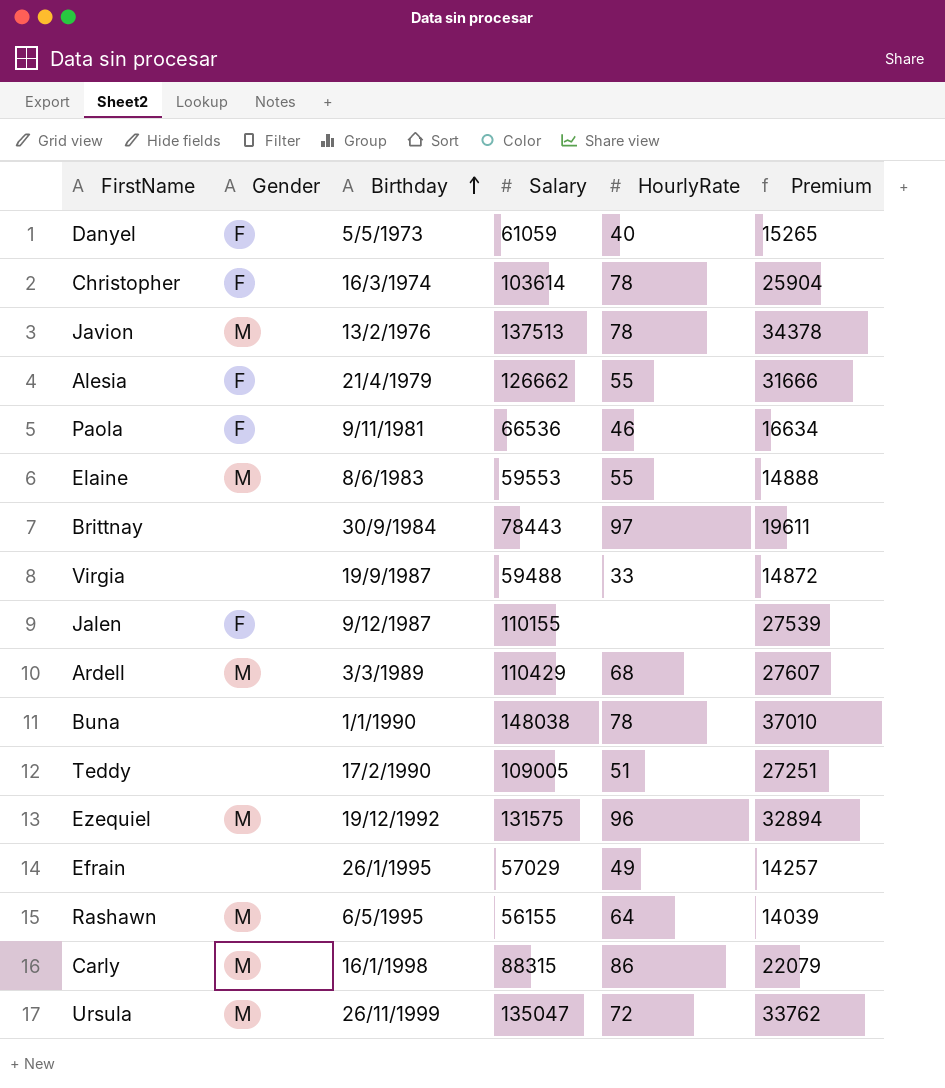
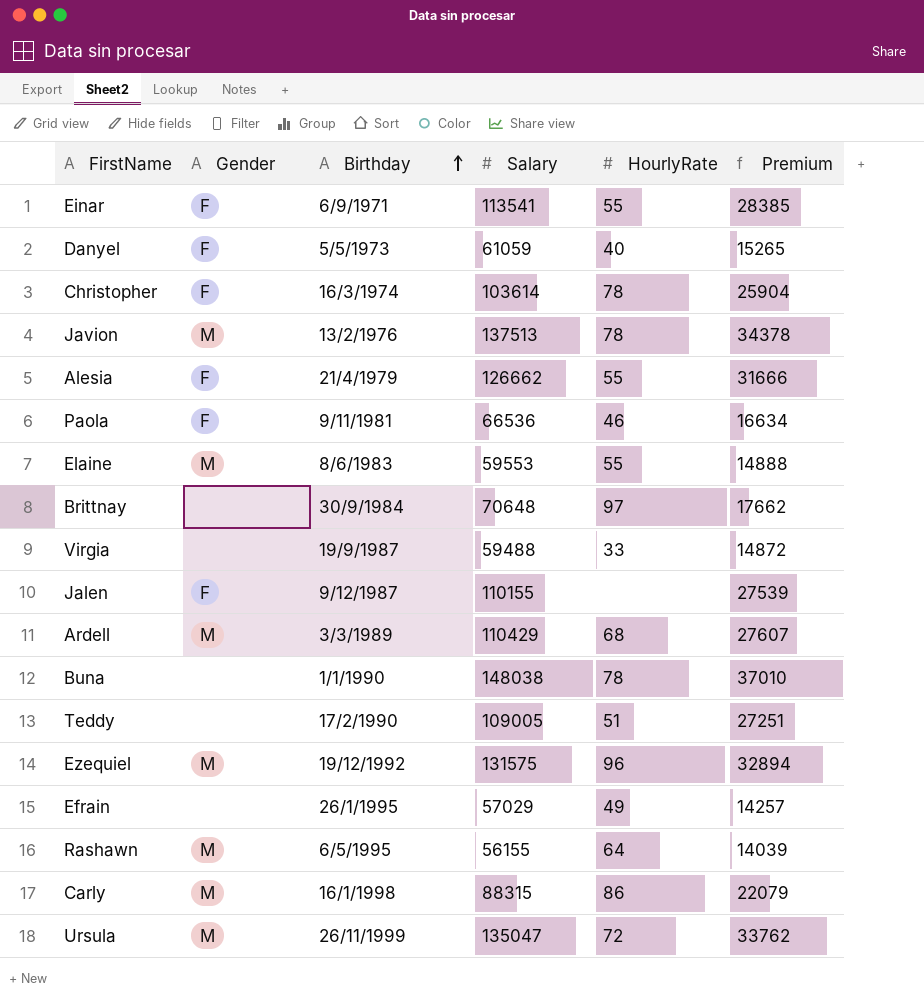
row Einar: none -> F | 6/9/1971 | 113541 | 55 | 28385
Brittnay | Salary: 78443 -> 70648
Brittnay | Premium: 19611 -> 17662

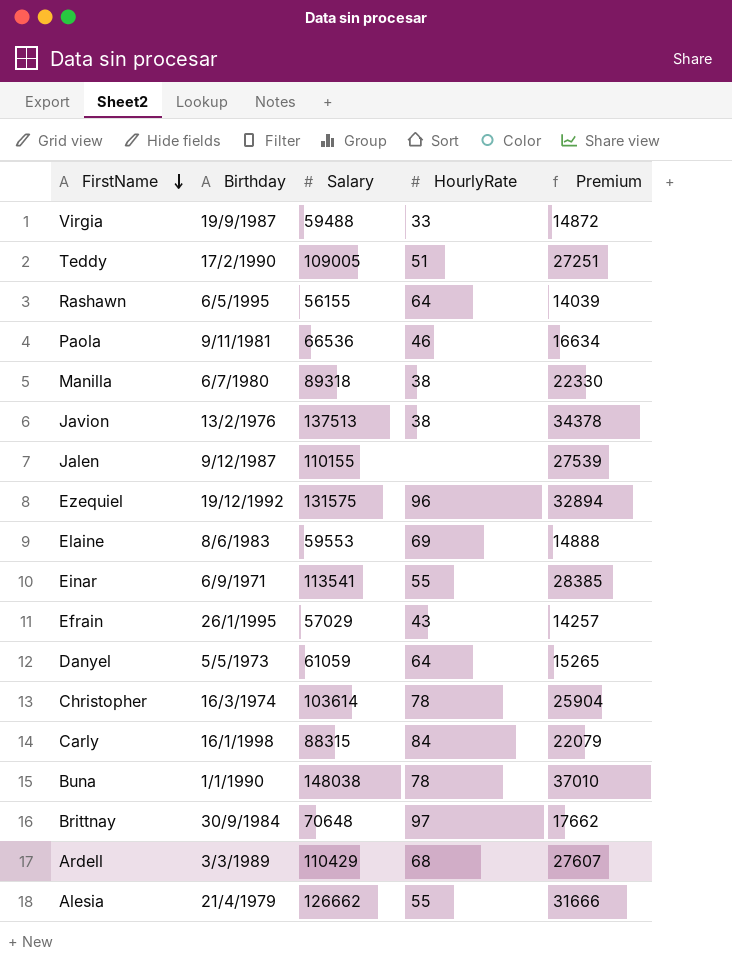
row order: Birthday ascending -> FirstName descending
column Gender | position: 2 -> none
row Ursula: M | 26/11/1999 | 135047 | 72 | 33762 -> none
row Manilla: none -> 6/7/1980 | 89318 | 38 | 22330
Javion | HourlyRate: 78 -> 38
Elaine | HourlyRate: 55 -> 69
Efrain | HourlyRate: 49 -> 43
Danyel | HourlyRate: 40 -> 64
Carly | HourlyRate: 86 -> 84

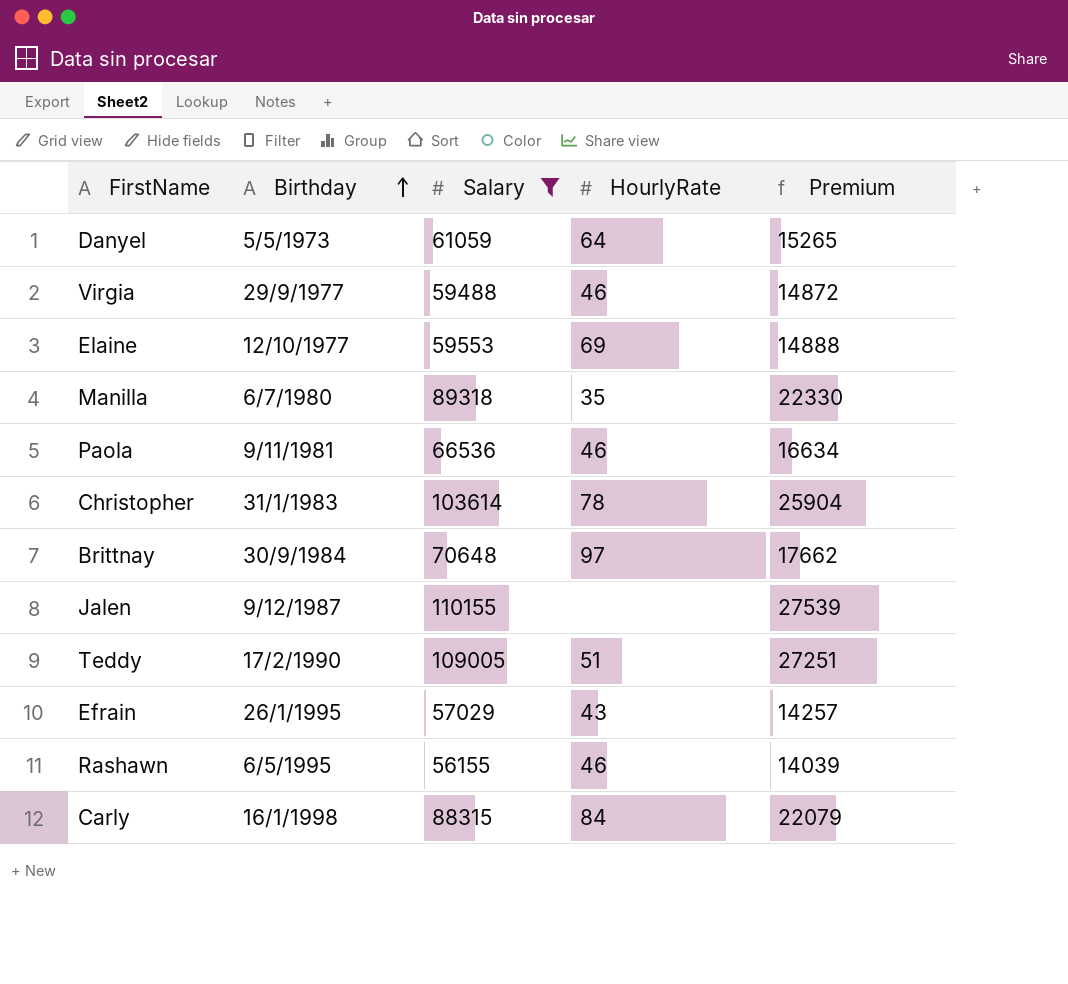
filter: none -> Salary <= 110155
row order: FirstName descending -> Birthday ascending
Virgia | Birthday: 19/9/1987 -> 29/9/1977
Virgia | HourlyRate: 33 -> 46
Elaine | Birthday: 8/6/1983 -> 12/10/1977
Manilla | HourlyRate: 38 -> 35
Christopher | Birthday: 16/3/1974 -> 31/1/1983
Rashawn | HourlyRate: 64 -> 46

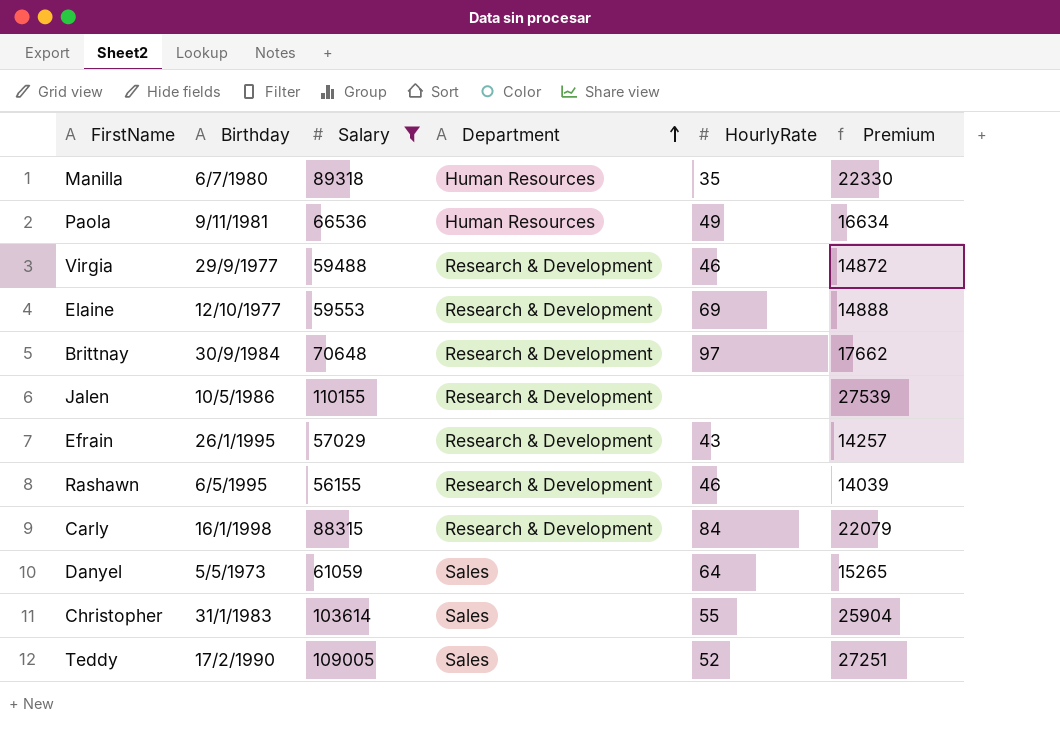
row order: Birthday ascending -> Department ascending
column Department | position: none -> 4
Paola | HourlyRate: 46 -> 49
Jalen | Birthday: 9/12/1987 -> 10/5/1986
Christopher | HourlyRate: 78 -> 55
Teddy | HourlyRate: 51 -> 52

